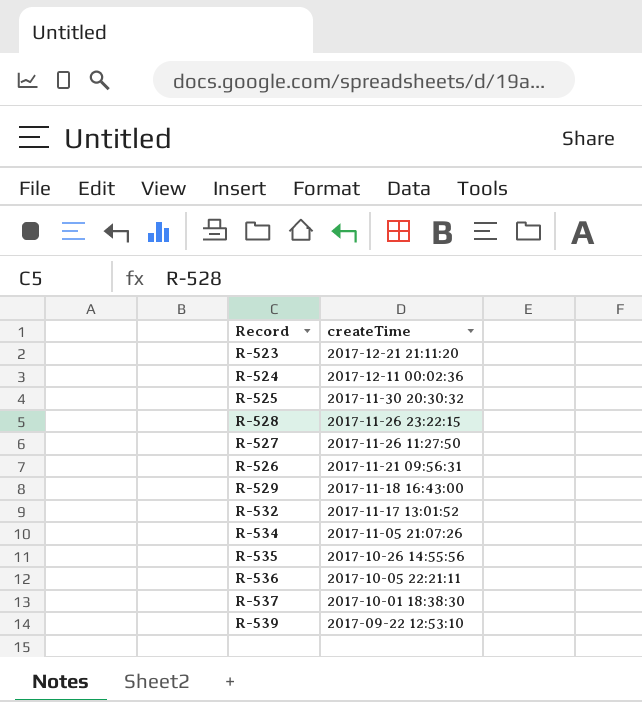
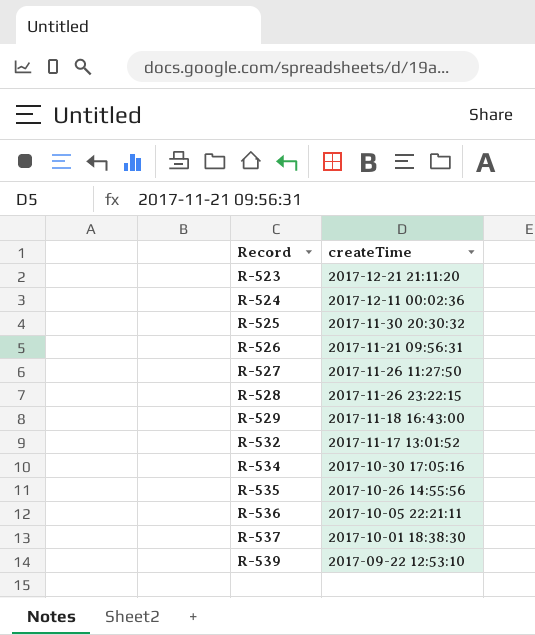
row order: createTime descending -> Record ascending
R-534 | createTime: 2017-11-05 21:07:26 -> 2017-10-30 17:05:16

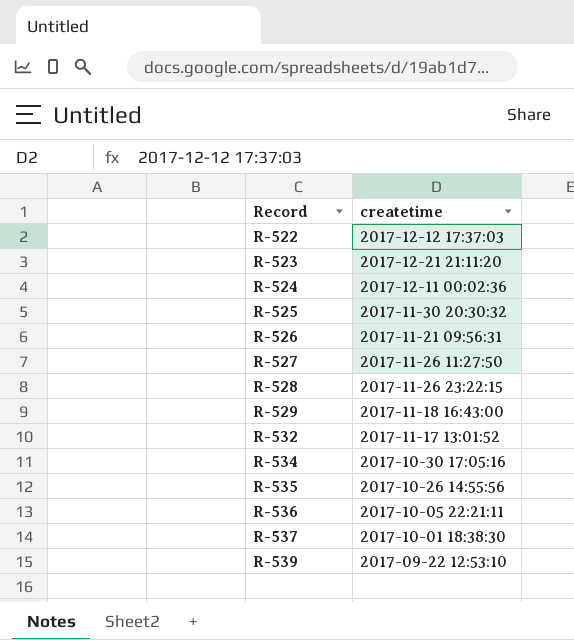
column name: createTime -> createtime
row R-522: none -> 2017-12-12 17:37:03

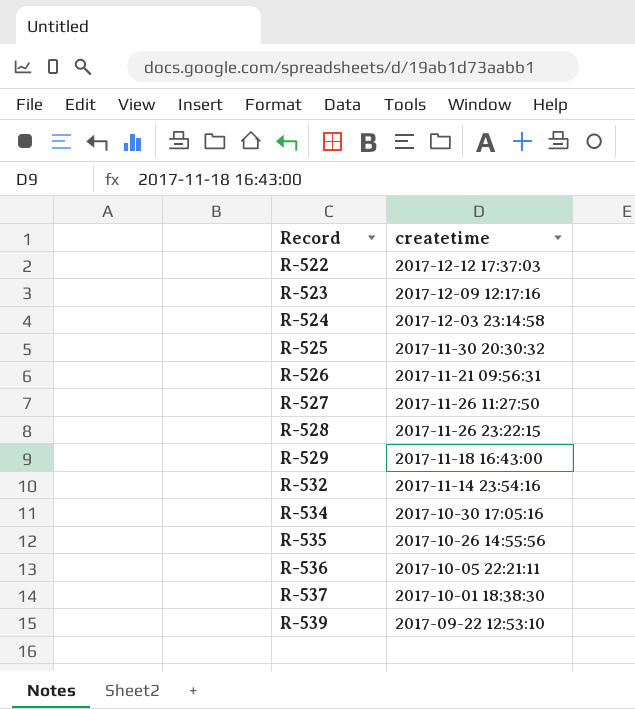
R-523 | createtime: 2017-12-21 21:11:20 -> 2017-12-09 12:17:16
R-524 | createtime: 2017-12-11 00:02:36 -> 2017-12-03 23:14:58
R-532 | createtime: 2017-11-17 13:01:52 -> 2017-11-14 23:54:16

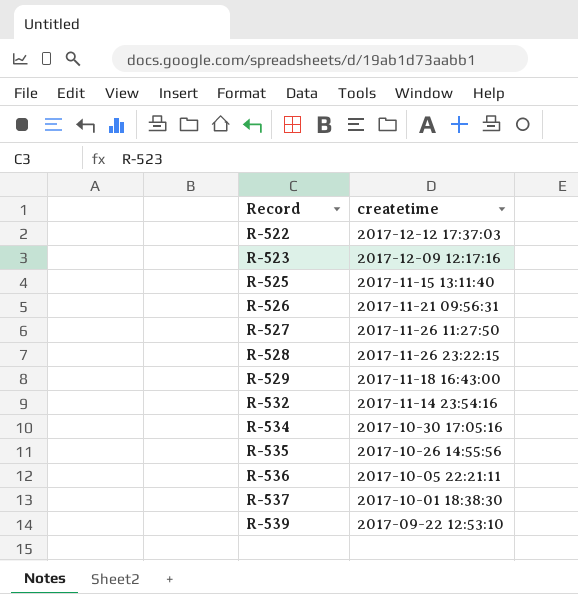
row R-524: 2017-12-03 23:14:58 -> none
R-525 | createtime: 2017-11-30 20:30:32 -> 2017-11-15 13:11:40

